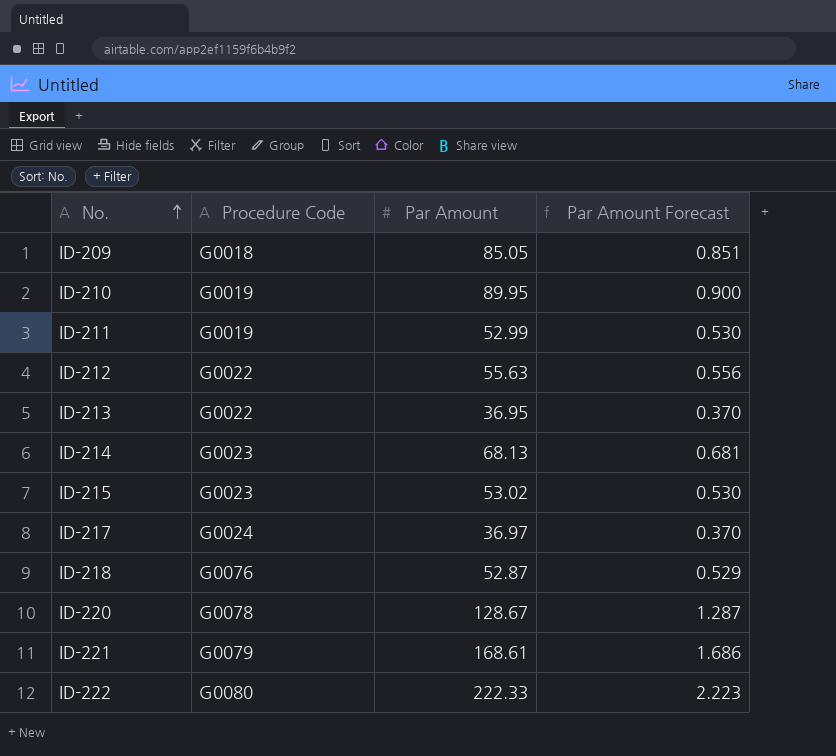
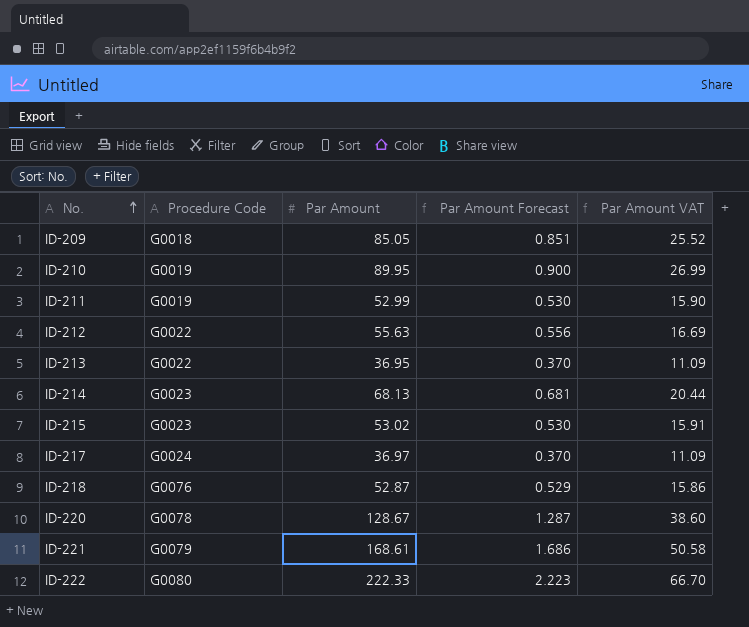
column Par Amount VAT | formula: none -> [Par Amount] * 0.3

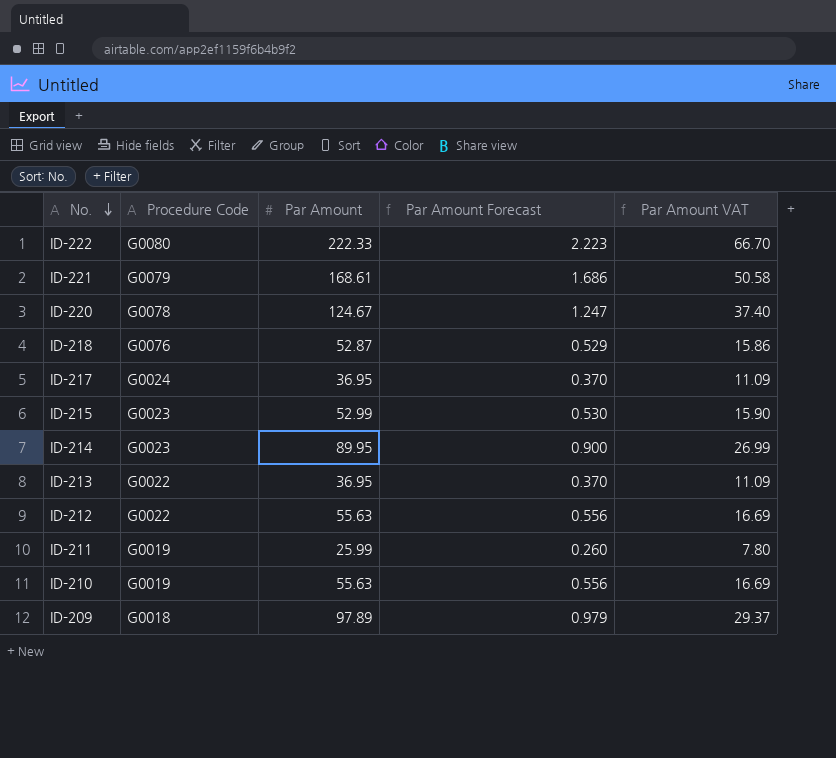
row order: No. ascending -> No. descending
ID-220 | Par Amount: 128.67 -> 124.67
ID-220 | Par Amount Forecast: 1.287 -> 1.247
ID-220 | Par Amount VAT: 38.60 -> 37.40
ID-217 | Par Amount: 36.97 -> 36.95
ID-215 | Par Amount: 53.02 -> 52.99
ID-215 | Par Amount VAT: 15.91 -> 15.90
ID-214 | Par Amount: 68.13 -> 89.95
ID-214 | Par Amount Forecast: 0.681 -> 0.900
ID-214 | Par Amount VAT: 20.44 -> 26.99
ID-211 | Par Amount: 52.99 -> 25.99
ID-211 | Par Amount Forecast: 0.530 -> 0.260
ID-211 | Par Amount VAT: 15.90 -> 7.80
ID-210 | Par Amount: 89.95 -> 55.63
ID-210 | Par Amount Forecast: 0.900 -> 0.556
ID-210 | Par Amount VAT: 26.99 -> 16.69
ID-209 | Par Amount: 85.05 -> 97.89
ID-209 | Par Amount Forecast: 0.851 -> 0.979
ID-209 | Par Amount VAT: 25.52 -> 29.37

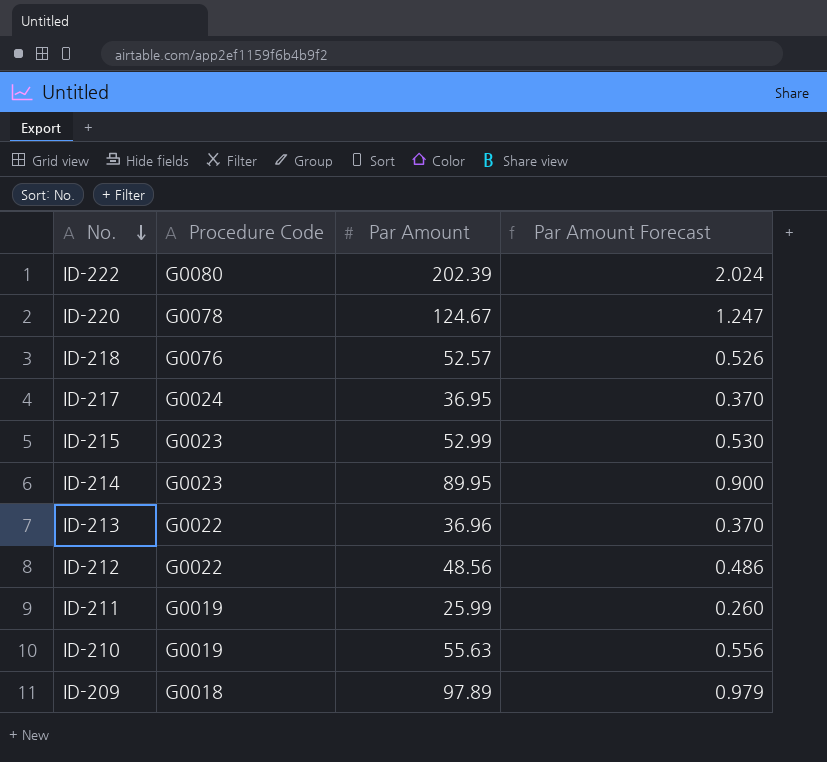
column Par Amount VAT | formula: [Par Amount] * 0.3 -> none
row ID-221: G0079 | 168.61 | 1.686 | 50.58 -> none
ID-222 | Par Amount: 222.33 -> 202.39
ID-222 | Par Amount Forecast: 2.223 -> 2.024
ID-218 | Par Amount: 52.87 -> 52.57
ID-218 | Par Amount Forecast: 0.529 -> 0.526
ID-213 | Par Amount: 36.95 -> 36.96
ID-212 | Par Amount: 55.63 -> 48.56
ID-212 | Par Amount Forecast: 0.556 -> 0.486

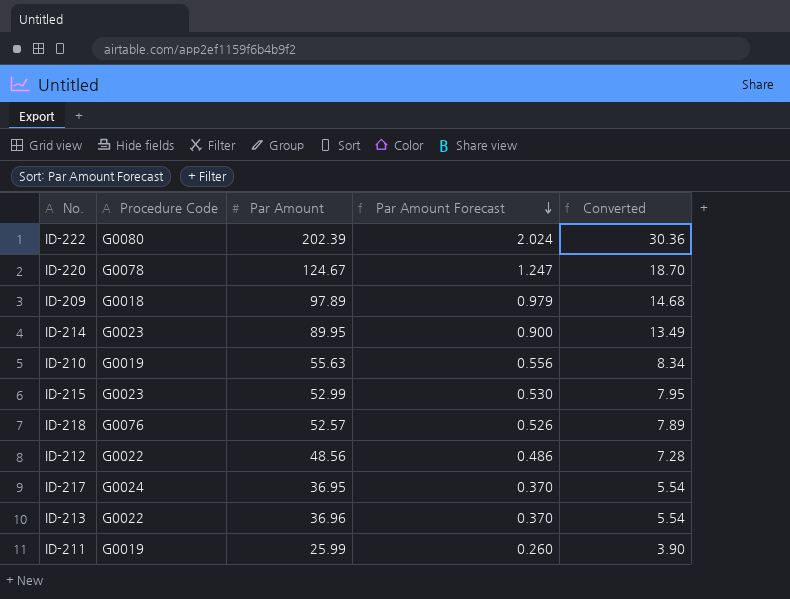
row order: No. descending -> Par Amount Forecast descending
column Converted | formula: none -> [Par Amount] * 0.15

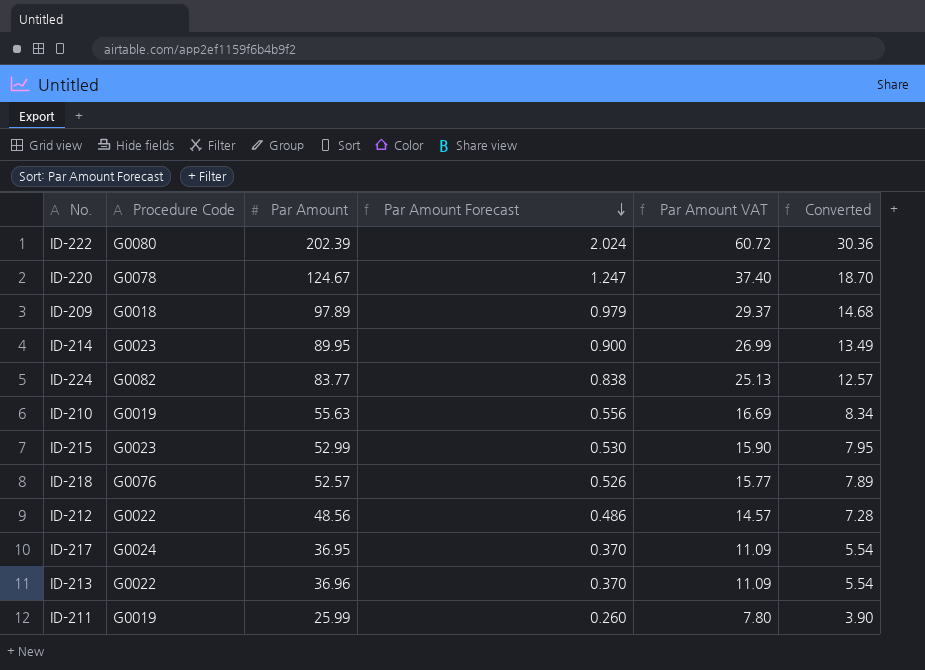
column Par Amount VAT | formula: none -> [Par Amount] * 0.3
row ID-224: none -> G0082 | 83.77 | 0.838 | 25.13 | 12.57

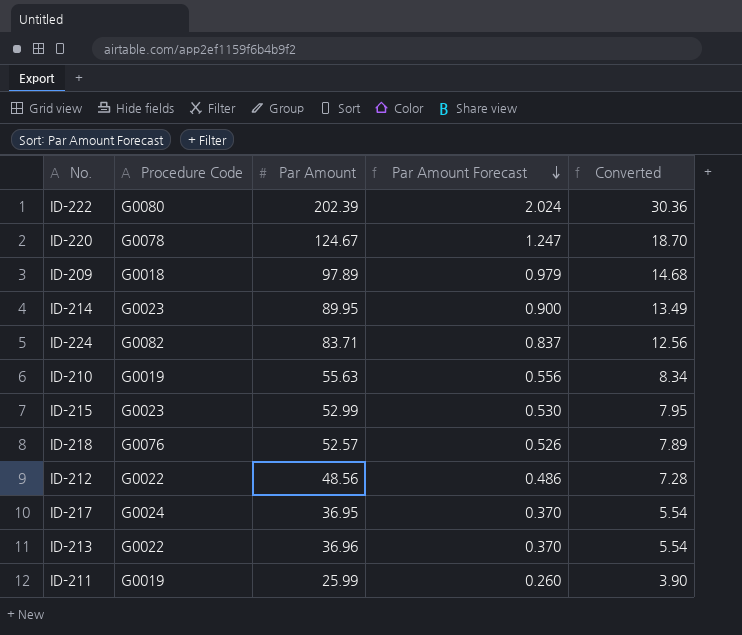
column Par Amount VAT | formula: [Par Amount] * 0.3 -> none
ID-224 | Par Amount: 83.77 -> 83.71
ID-224 | Par Amount Forecast: 0.838 -> 0.837
ID-224 | Converted: 12.57 -> 12.56

